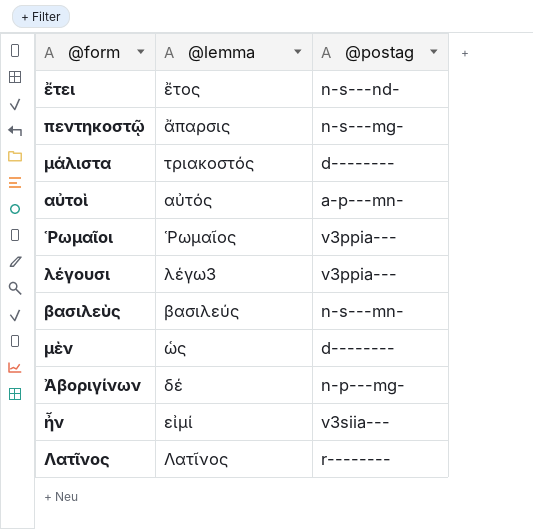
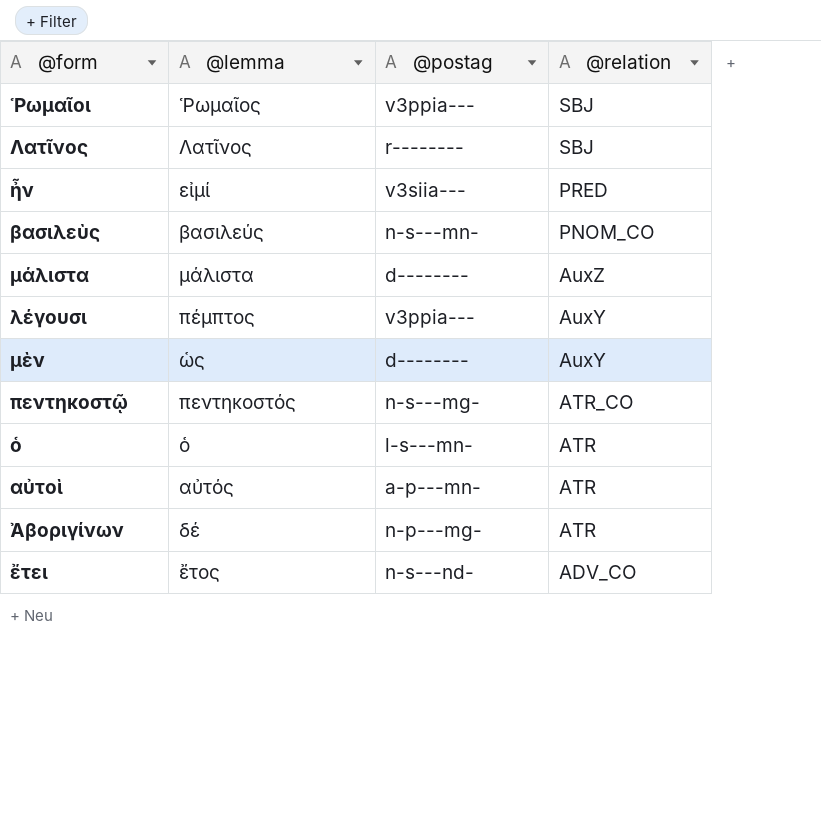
row order: none -> @relation descending
column @relation | position: none -> 4
μάλιστα | @lemma: τριακοστός -> μάλιστα
λέγουσι | @lemma: λέγω3 -> πέμπτος
πεντηκοστῷ | @lemma: ἄπαρσις -> πεντηκοστός
row ὁ: none -> ὁ | l-s---mn- | ATR

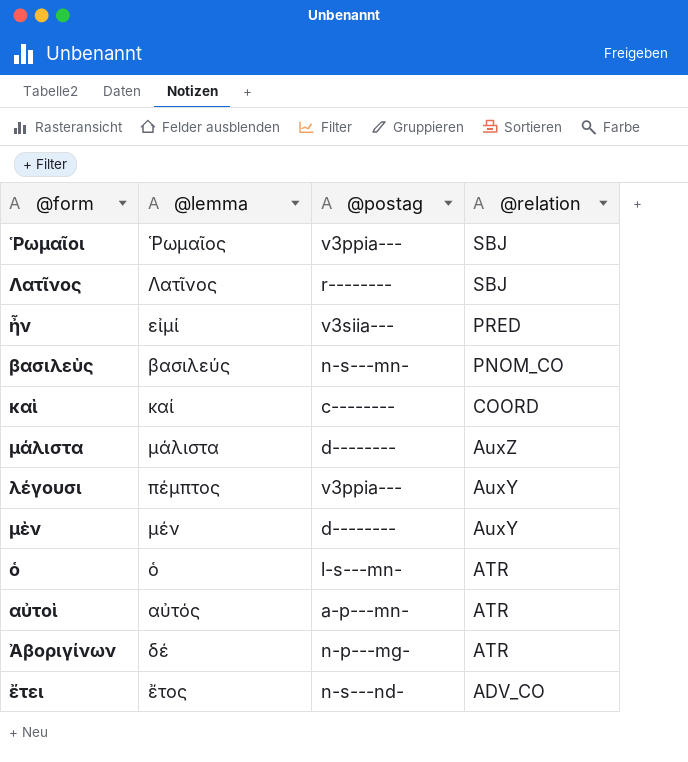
row πεντηκοστῷ: πεντηκοστός | n-s---mg- | ATR_CO -> none
row καὶ: none -> καί | c-------- | COORD
μὲν | @lemma: ὡς -> μέν

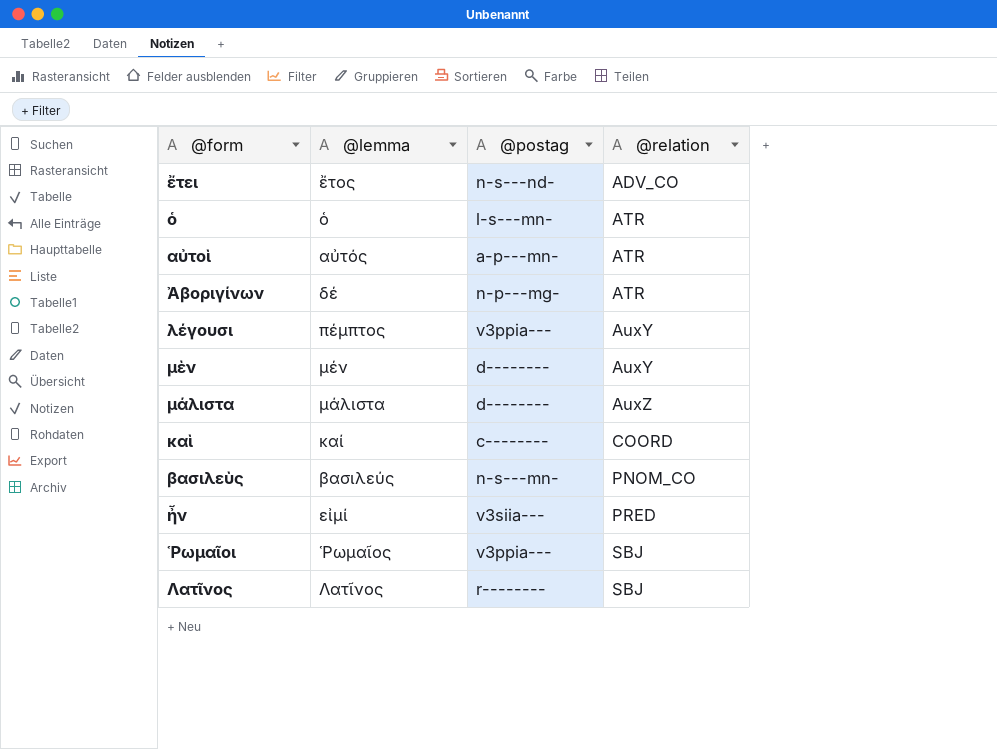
row order: @relation descending -> @relation ascending

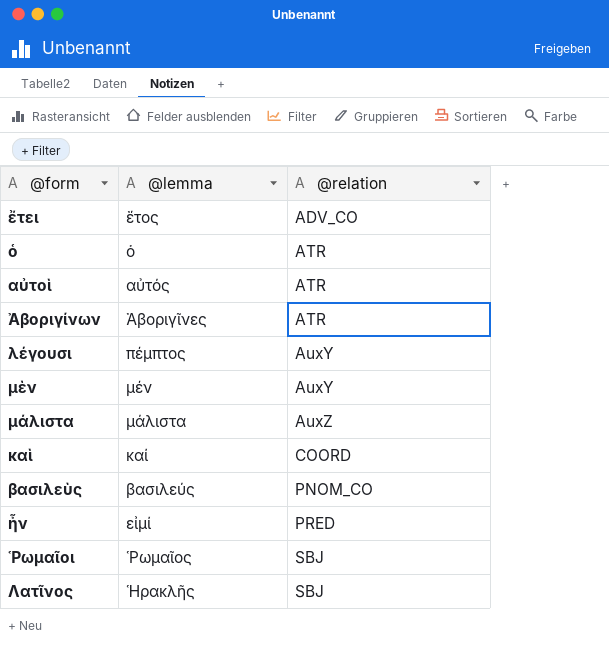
column @postag | position: 3 -> none
Ἀβοριγίνων | @lemma: δέ -> Ἀβοριγῖνες
Λατῖνος | @lemma: Λατῖνος -> Ἡρακλῆς

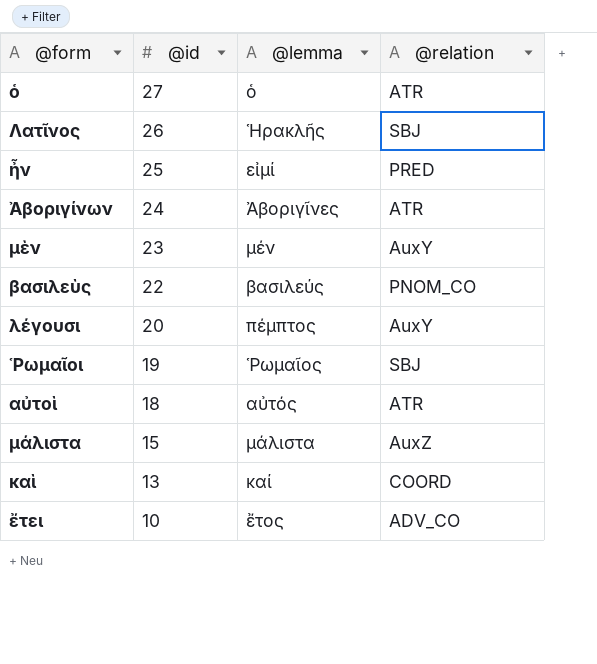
row order: @relation ascending -> @id descending
column @id | position: none -> 2

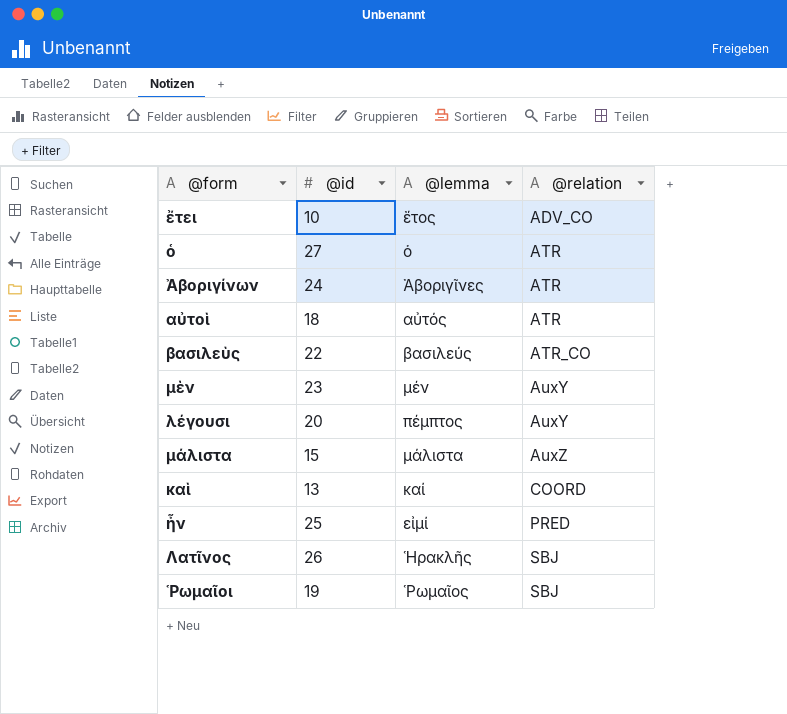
row order: @id descending -> @relation ascending
βασιλεὺς | @relation: PNOM_CO -> ATR_CO

